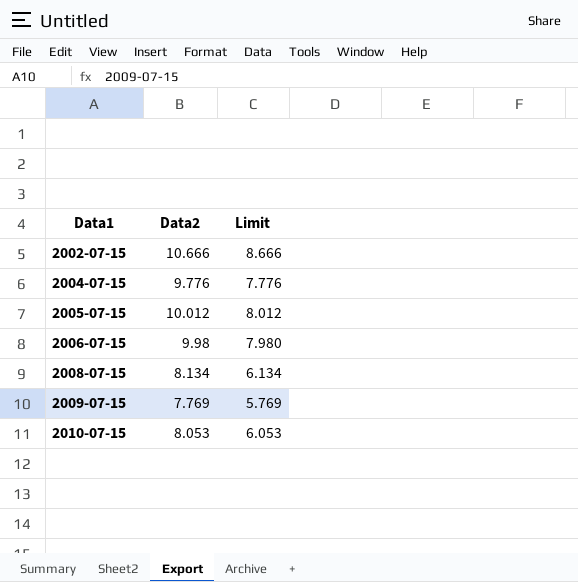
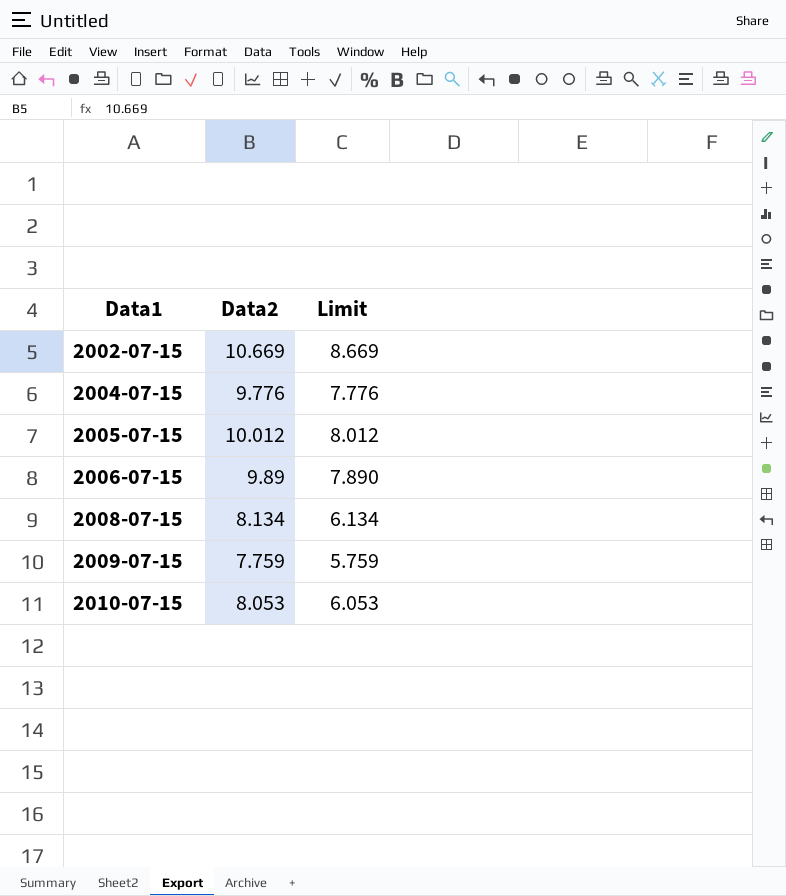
2002-07-15 | Data2: 10.666 -> 10.669
2002-07-15 | Limit: 8.666 -> 8.669
2006-07-15 | Data2: 9.98 -> 9.89
2006-07-15 | Limit: 7.980 -> 7.890
2009-07-15 | Data2: 7.769 -> 7.759
2009-07-15 | Limit: 5.769 -> 5.759

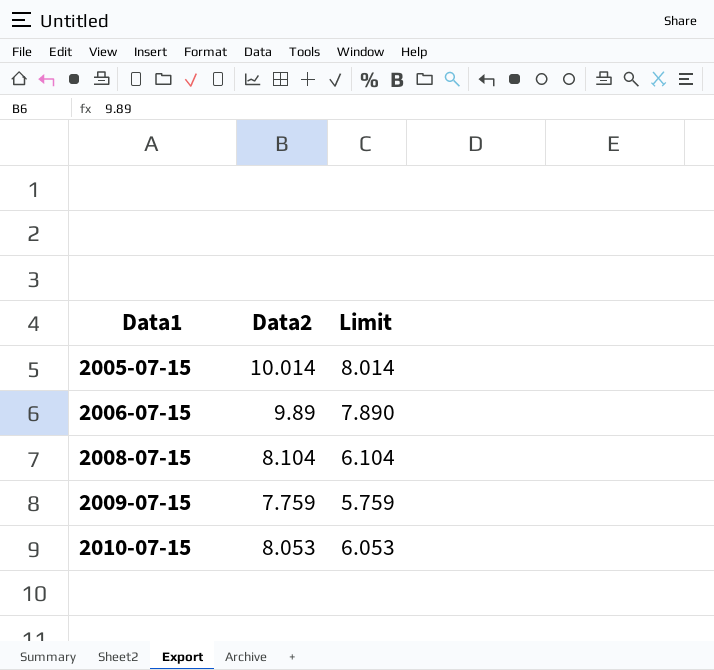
row 2002-07-15: 10.669 | 8.669 -> none
row 2004-07-15: 9.776 | 7.776 -> none
2005-07-15 | Data2: 10.012 -> 10.014
2005-07-15 | Limit: 8.012 -> 8.014
2008-07-15 | Data2: 8.134 -> 8.104
2008-07-15 | Limit: 6.134 -> 6.104

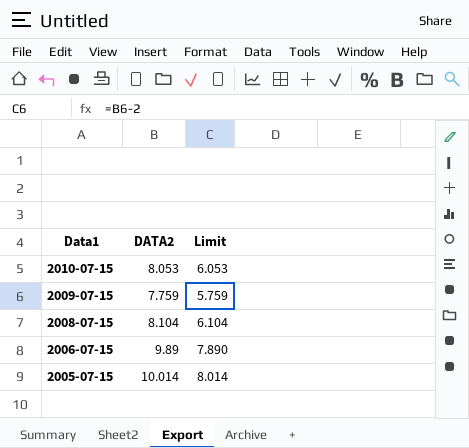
row order: Data1 ascending -> Data1 descending
column name: Data2 -> DATA2

